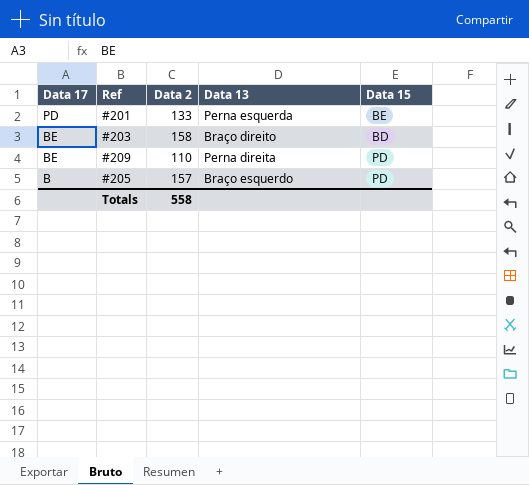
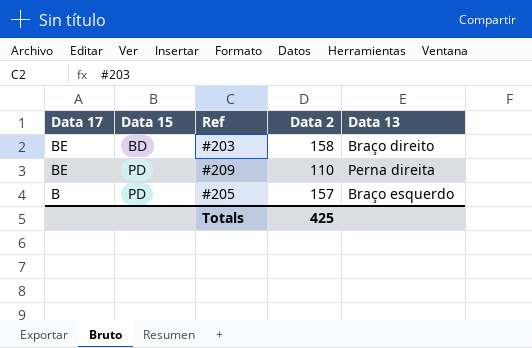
column Data 15 | position: 5 -> 2
row #201: PD | 133 | Perna esquerda | BE -> none
Totals | Data 2: 558 -> 425

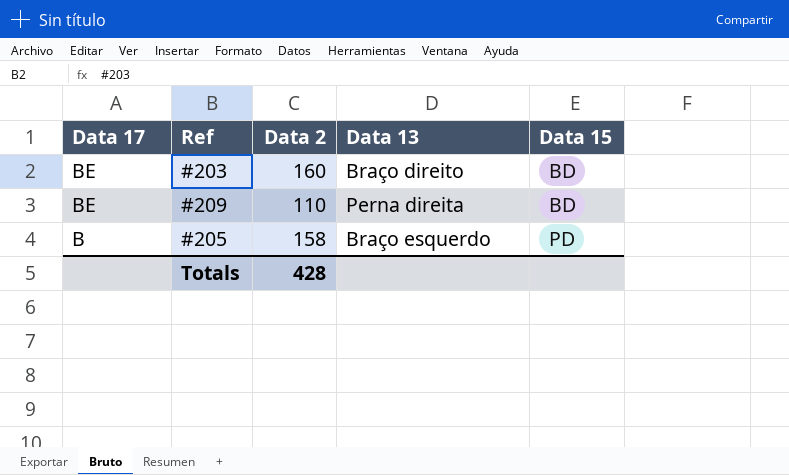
column Data 15 | position: 2 -> 5
#203 | Data 2: 158 -> 160
#209 | Data 15: PD -> BD
#205 | Data 2: 157 -> 158
Totals | Data 2: 425 -> 428

